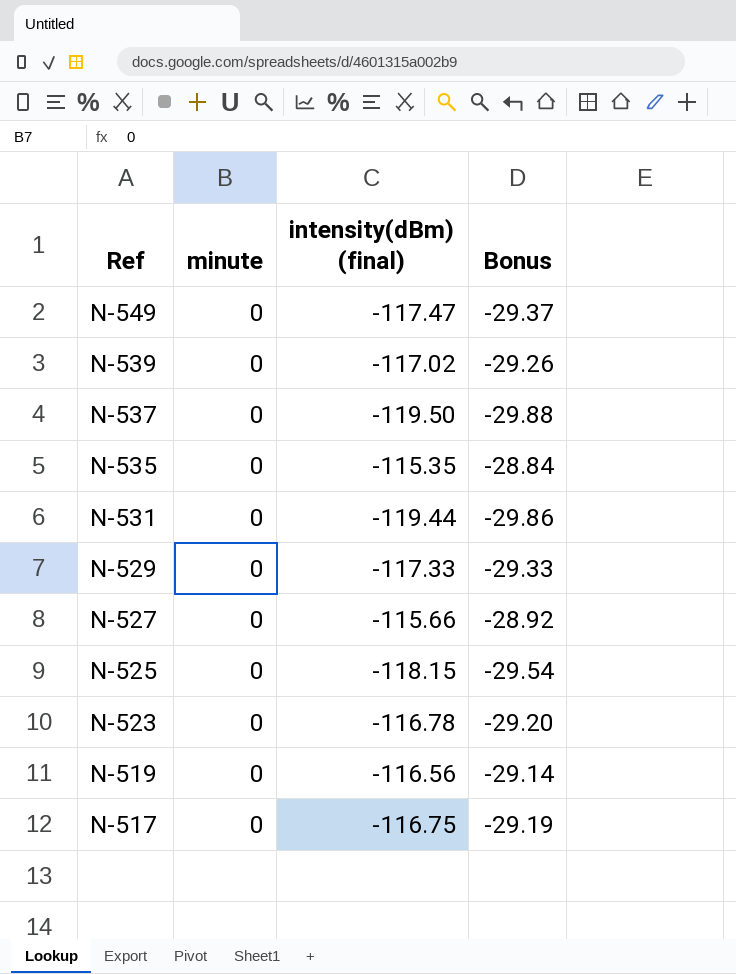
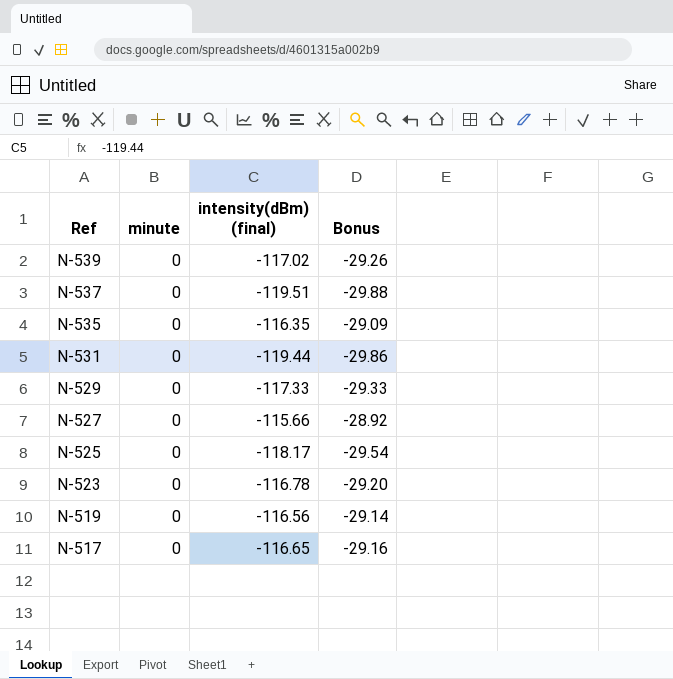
row N-549: 0 | -117.47 | -29.37 -> none
N-537 | intensity(dBm) (final): -119.50 -> -119.51
N-535 | intensity(dBm) (final): -115.35 -> -116.35
N-535 | Bonus: -28.84 -> -29.09
N-525 | intensity(dBm) (final): -118.15 -> -118.17
N-517 | intensity(dBm) (final): -116.75 -> -116.65
N-517 | Bonus: -29.19 -> -29.16

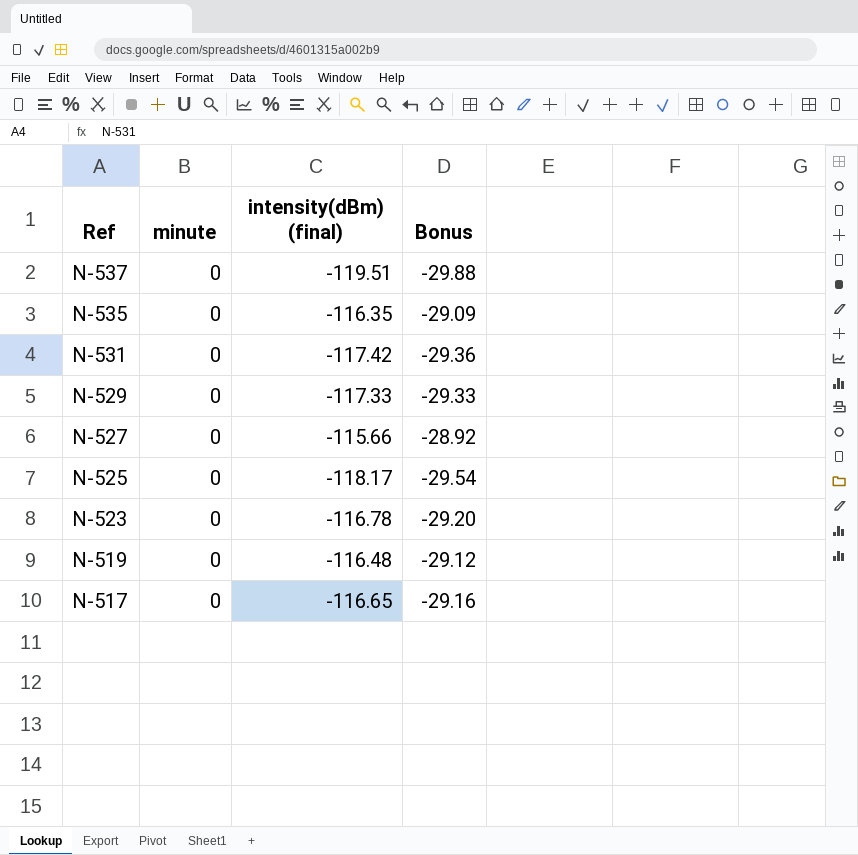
row N-539: 0 | -117.02 | -29.26 -> none
N-531 | intensity(dBm) (final): -119.44 -> -117.42
N-531 | Bonus: -29.86 -> -29.36
N-519 | intensity(dBm) (final): -116.56 -> -116.48
N-519 | Bonus: -29.14 -> -29.12

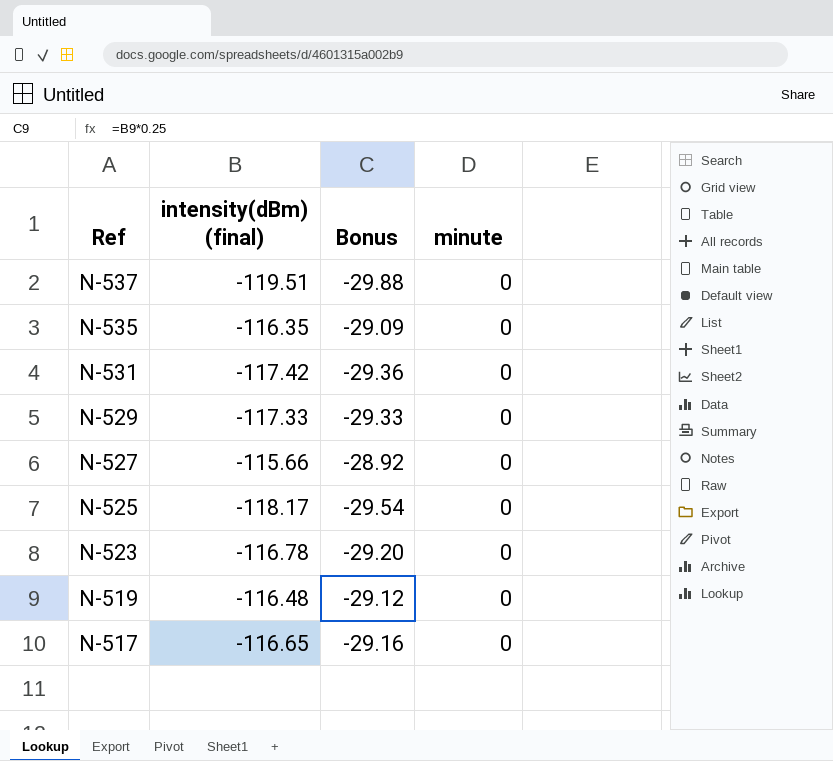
column minute | position: 2 -> 4

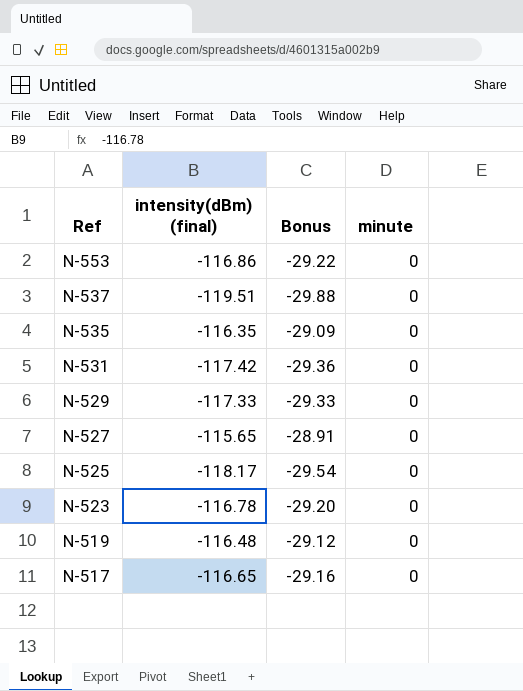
row N-553: none -> -116.86 | -29.22 | 0
N-527 | intensity(dBm) (final): -115.66 -> -115.65
N-527 | Bonus: -28.92 -> -28.91

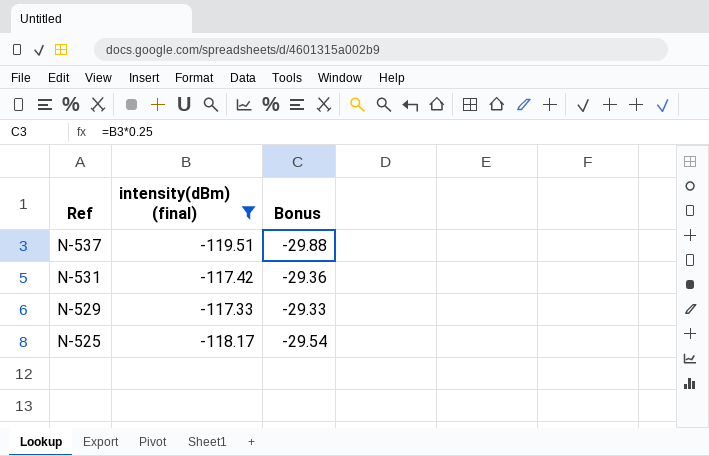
filter: none -> intensity(dBm) (final) <= -117.33
column minute | position: 4 -> none

